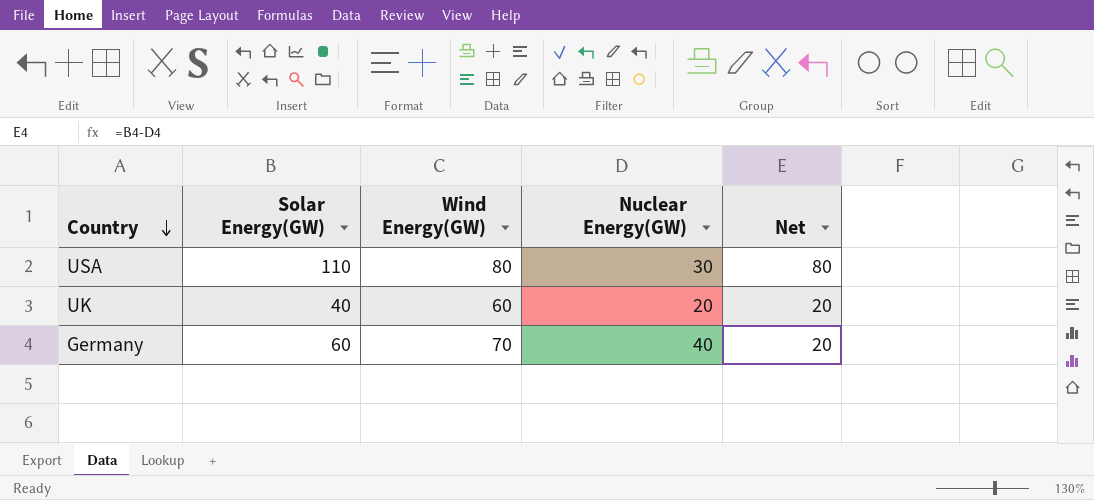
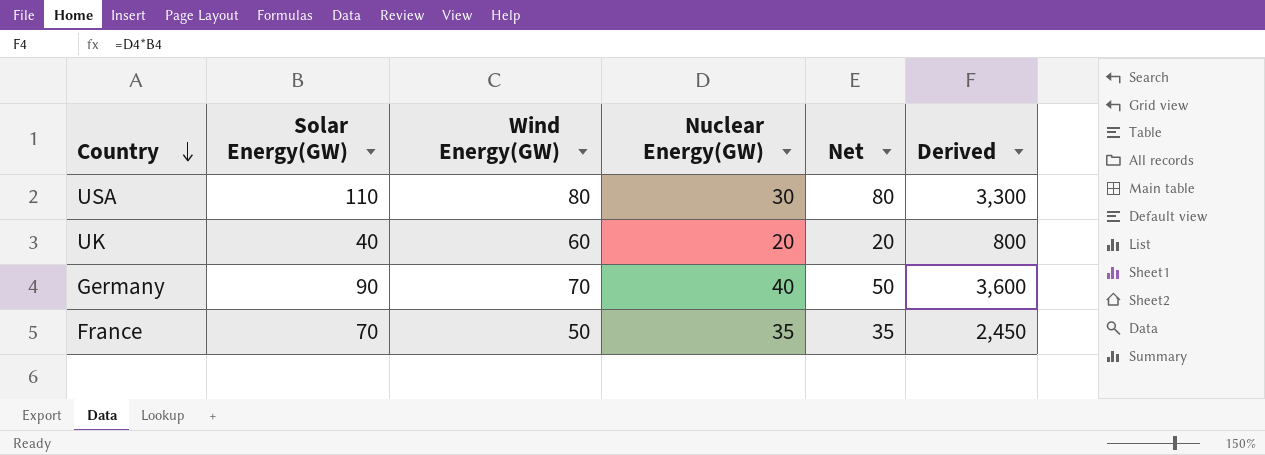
column Derived | formula: none -> [Solar Energy(GW)] * [Nuclear Energy(GW)]
Germany | Solar Energy(GW): 60 -> 90
Germany | Net: 20 -> 50
row France: none -> 70 | 50 | 35 | 35 | 2,450

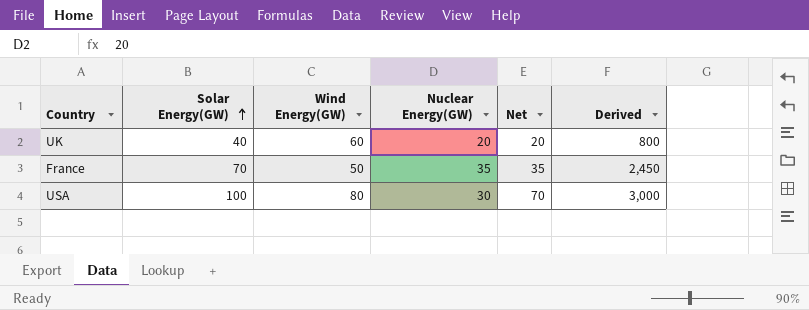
row order: Country descending -> Solar Energy(GW) ascending
row Germany: 90 | 70 | 40 | 50 | 3,600 -> none
USA | Solar Energy(GW): 110 -> 100
USA | Net: 80 -> 70
USA | Derived: 3,300 -> 3,000

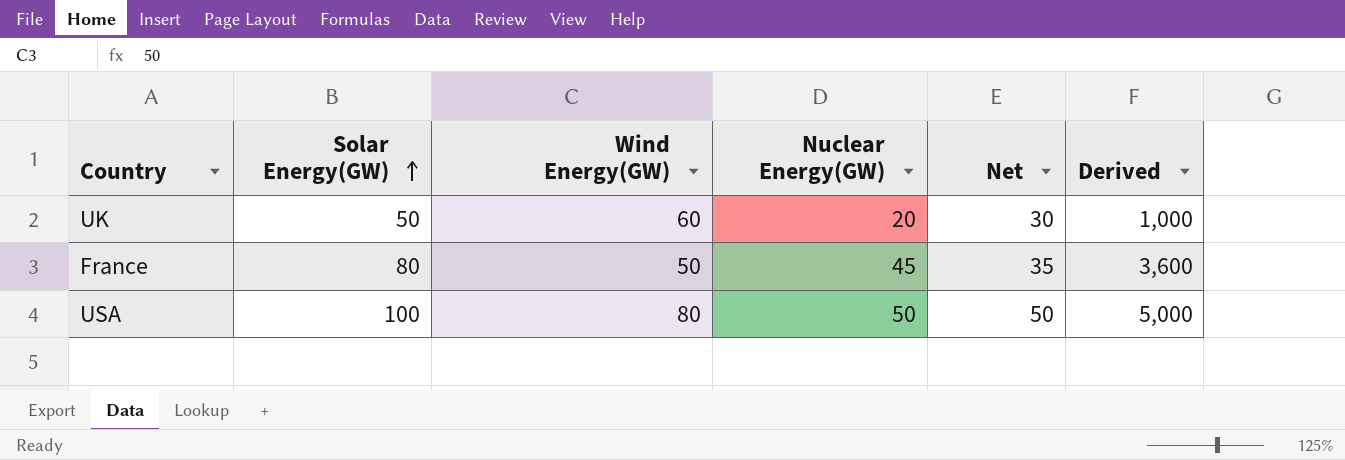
UK | Solar Energy(GW): 40 -> 50
UK | Net: 20 -> 30
UK | Derived: 800 -> 1,000
France | Solar Energy(GW): 70 -> 80
France | Nuclear Energy(GW): 35 -> 45
France | Derived: 2,450 -> 3,600
USA | Nuclear Energy(GW): 30 -> 50
USA | Net: 70 -> 50
USA | Derived: 3,000 -> 5,000

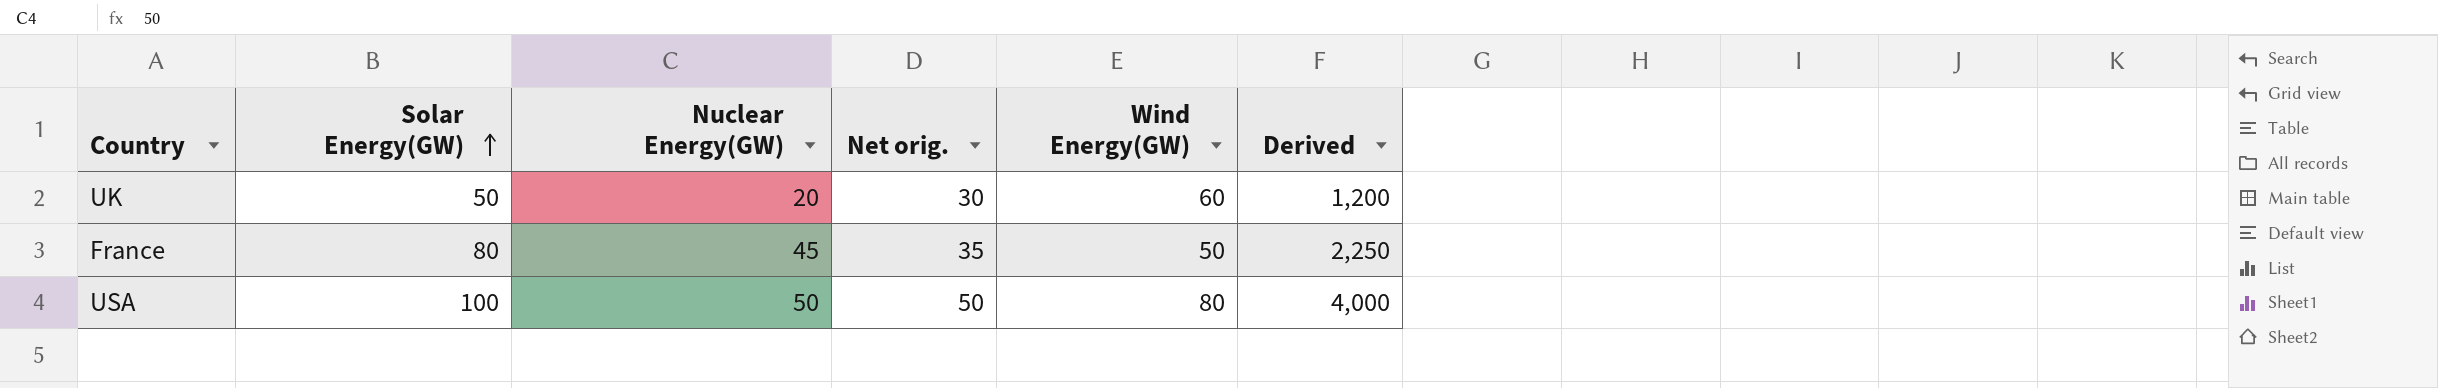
column name: Net -> Net orig.
column Wind Energy(GW) | position: 3 -> 5
column Derived | formula: [Solar Energy(GW)] * [Nuclear Energy(GW)] -> [Nuclear Energy(GW)] * [Wind Energy(GW)]

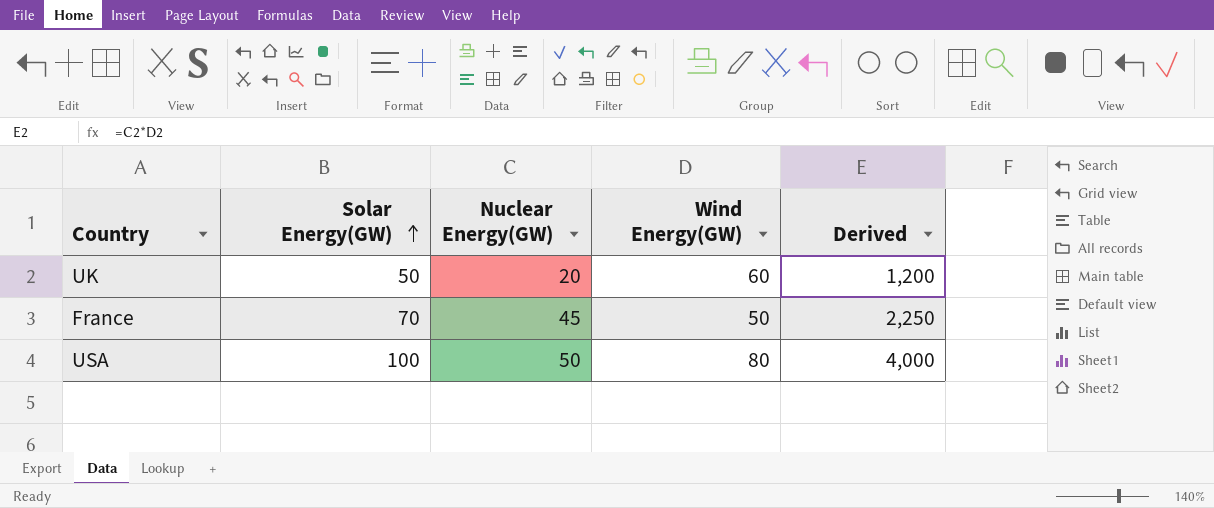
column Net orig. | formula: [Solar Energy(GW)] - [Nuclear Energy(GW)] -> none
France | Solar Energy(GW): 80 -> 70

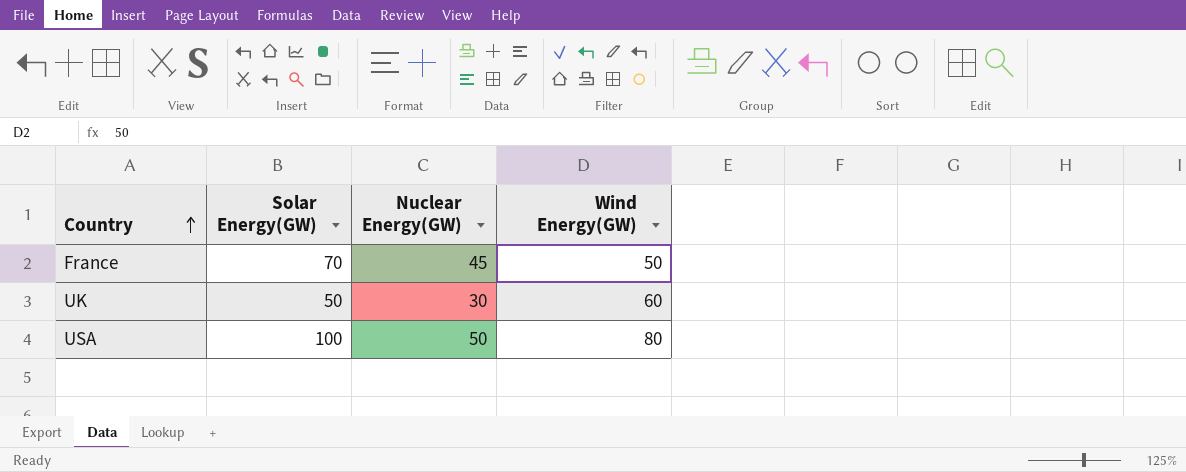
row order: Solar Energy(GW) ascending -> Country ascending
column Derived | formula: [Nuclear Energy(GW)] * [Wind Energy(GW)] -> none
UK | Nuclear Energy(GW): 20 -> 30

